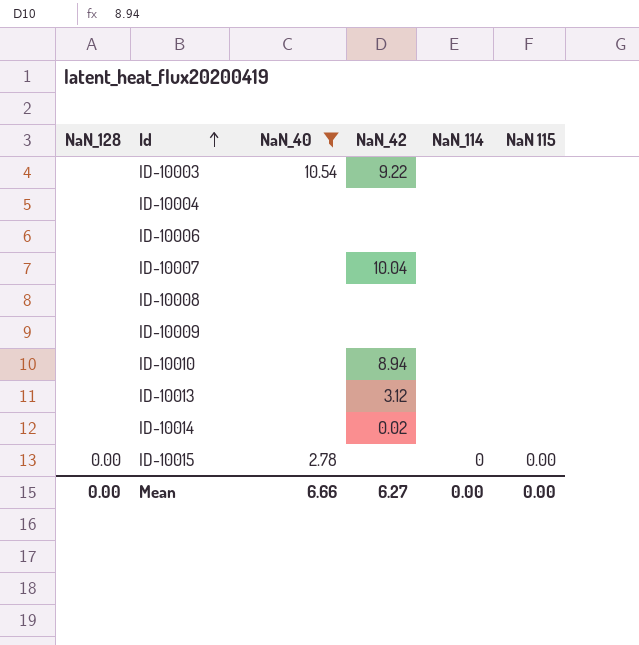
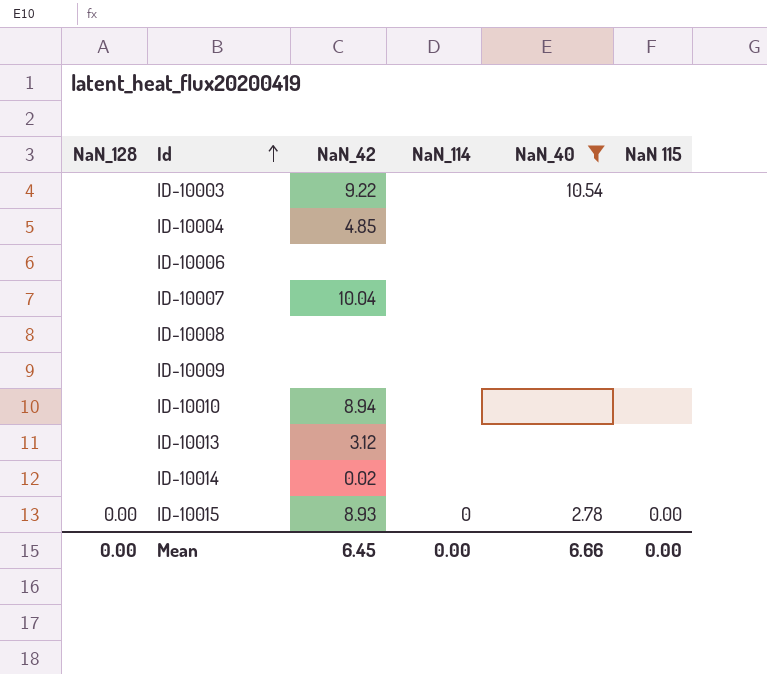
column NaN_40 | position: 3 -> 5
ID-10004 | NaN_42: none -> 4.85
ID-10015 | NaN_42: none -> 8.93
Mean | NaN_42: 6.27 -> 6.45

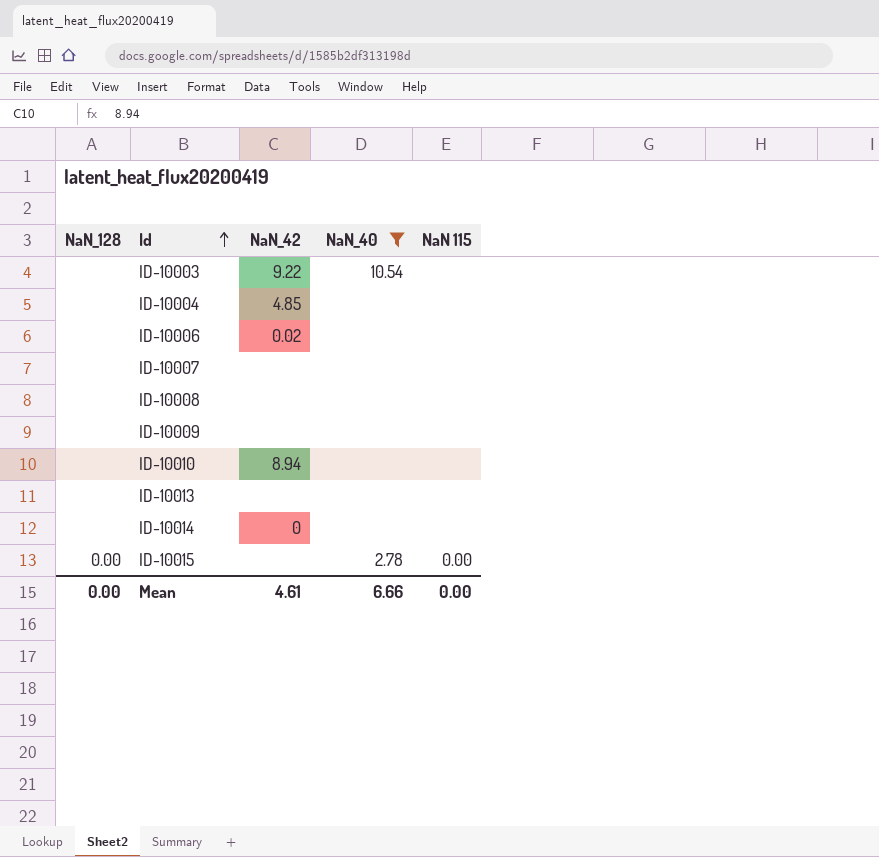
column NaN_114 | position: 4 -> none
ID-10006 | NaN_42: none -> 0.02
ID-10007 | NaN_42: 10.04 -> none
ID-10013 | NaN_42: 3.12 -> none
ID-10014 | NaN_42: 0.02 -> 0
ID-10015 | NaN_42: 8.93 -> none
Mean | NaN_42: 6.45 -> 4.61

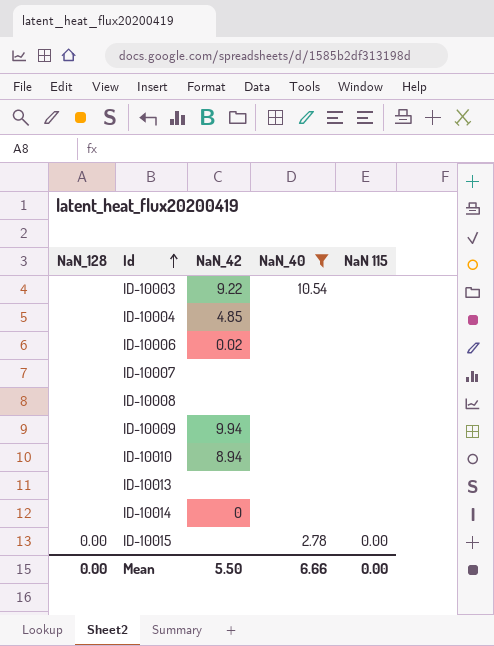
ID-10009 | NaN_42: none -> 9.94
Mean | NaN_42: 4.61 -> 5.50

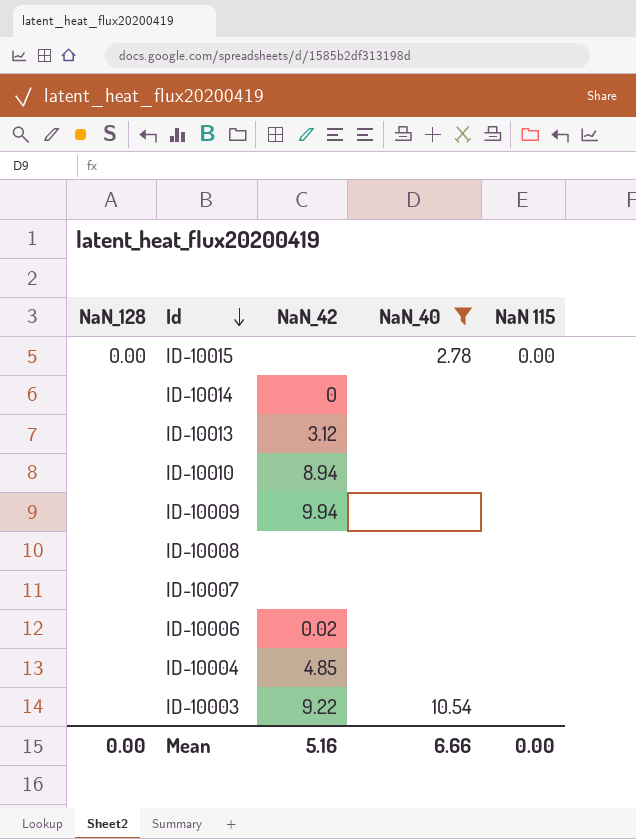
row order: Id ascending -> Id descending
ID-10013 | NaN_42: none -> 3.12
Mean | NaN_42: 5.50 -> 5.16

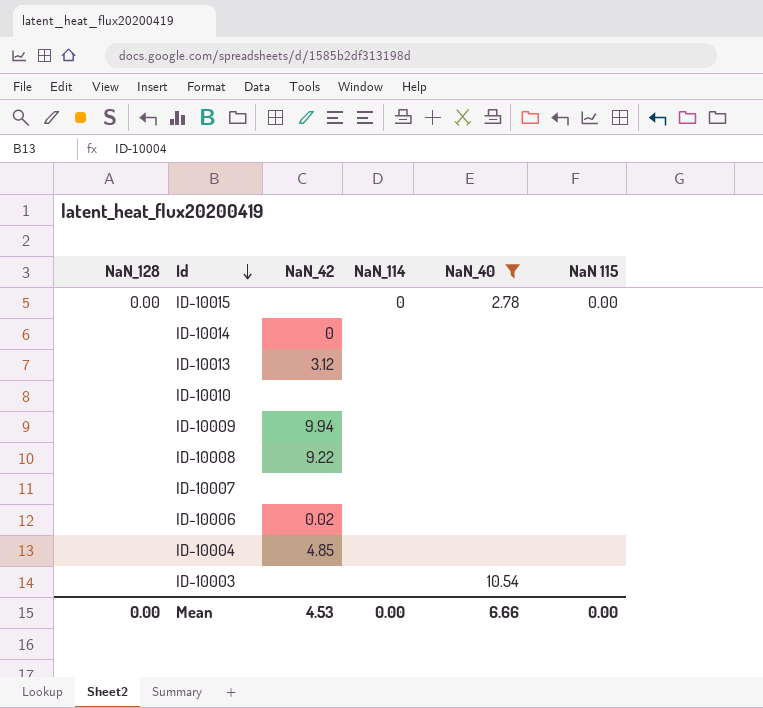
column NaN_114 | position: none -> 4
ID-10010 | NaN_42: 8.94 -> none
ID-10008 | NaN_42: none -> 9.22
ID-10003 | NaN_42: 9.22 -> none
Mean | NaN_42: 5.16 -> 4.53

